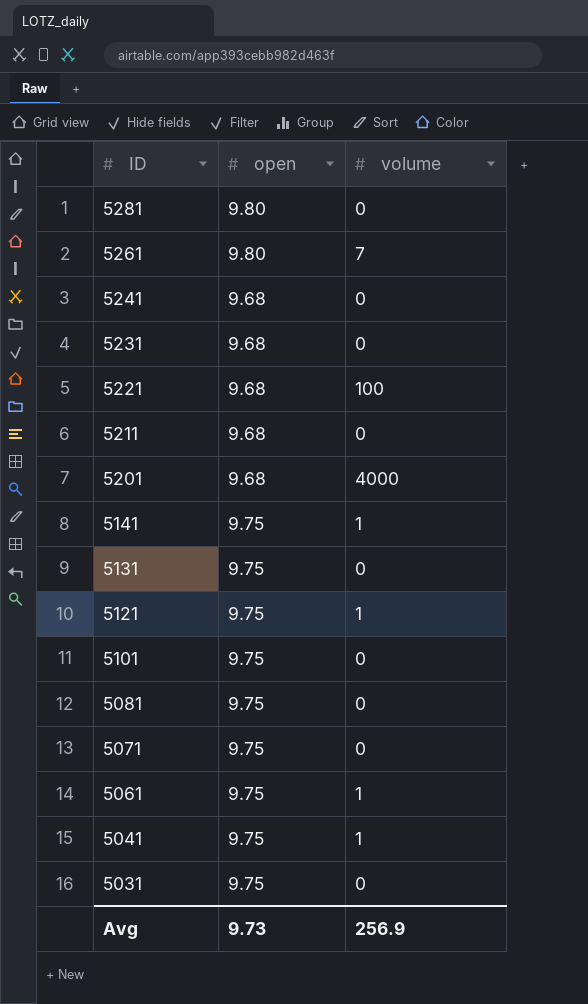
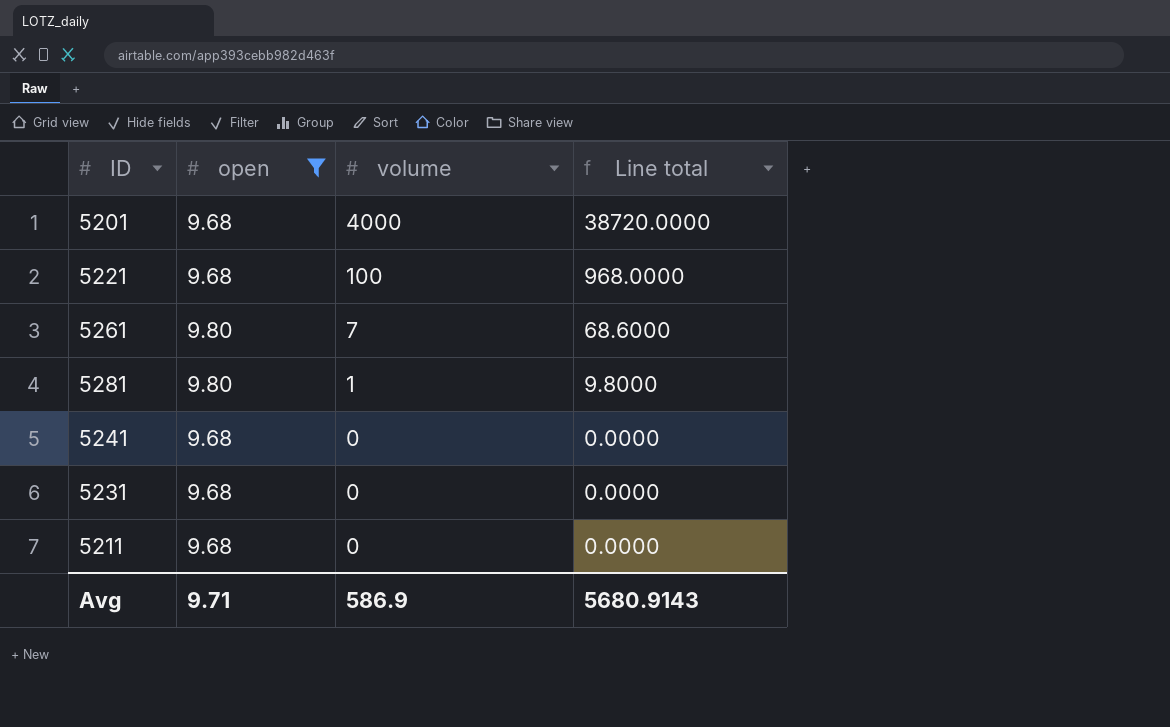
filter: none -> open != 9.75
row order: ID descending -> volume descending
column Line total | formula: none -> [open] * [volume]
5281 | volume: 0 -> 1
Avg | open: 9.73 -> 9.71
Avg | volume: 256.9 -> 586.9

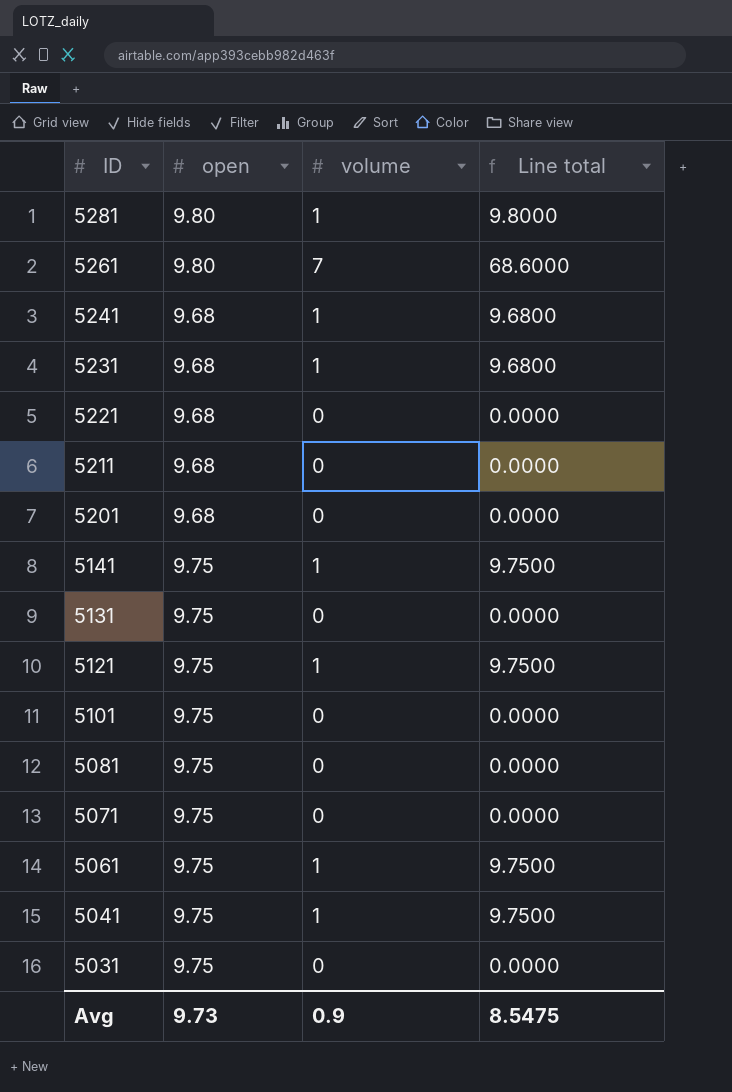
filter: open != 9.75 -> none
row order: volume descending -> ID descending
5241 | volume: 0 -> 1
5241 | Line total: 0.0000 -> 9.6800
5231 | volume: 0 -> 1
5231 | Line total: 0.0000 -> 9.6800
5221 | volume: 100 -> 0
5221 | Line total: 968.0000 -> 0.0000
5201 | volume: 4000 -> 0
5201 | Line total: 38720.0000 -> 0.0000
Avg | open: 9.71 -> 9.73
Avg | volume: 586.9 -> 0.9
Avg | Line total: 5680.9143 -> 8.5475

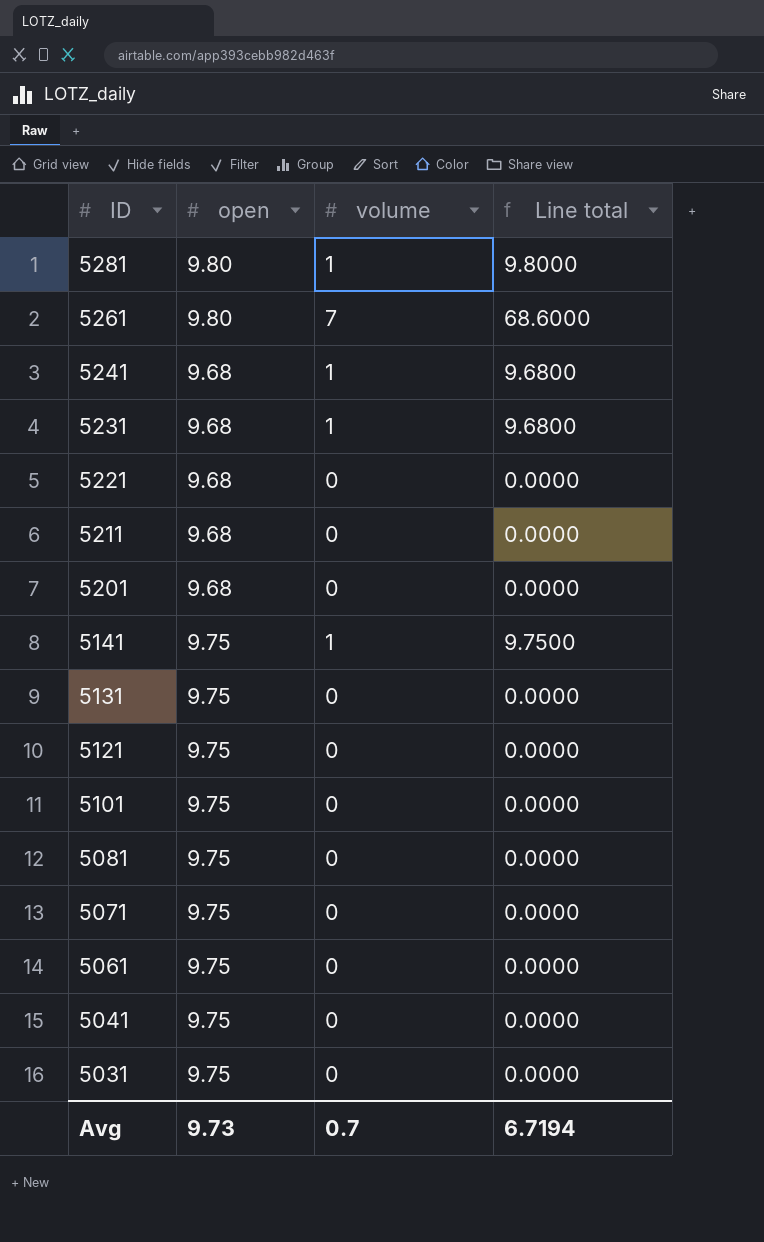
5121 | volume: 1 -> 0
5121 | Line total: 9.7500 -> 0.0000
5061 | volume: 1 -> 0
5061 | Line total: 9.7500 -> 0.0000
5041 | volume: 1 -> 0
5041 | Line total: 9.7500 -> 0.0000
Avg | volume: 0.9 -> 0.7
Avg | Line total: 8.5475 -> 6.7194

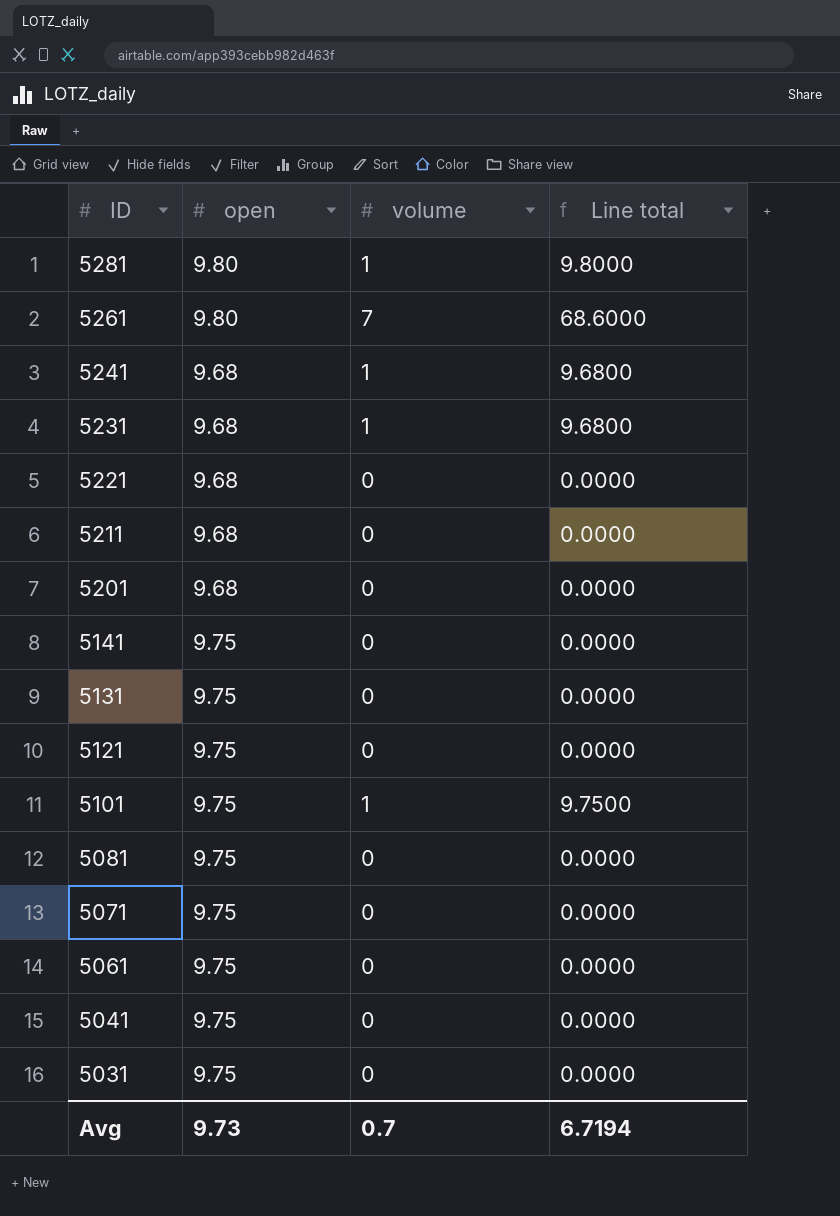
5141 | volume: 1 -> 0
5141 | Line total: 9.7500 -> 0.0000
5101 | volume: 0 -> 1
5101 | Line total: 0.0000 -> 9.7500

